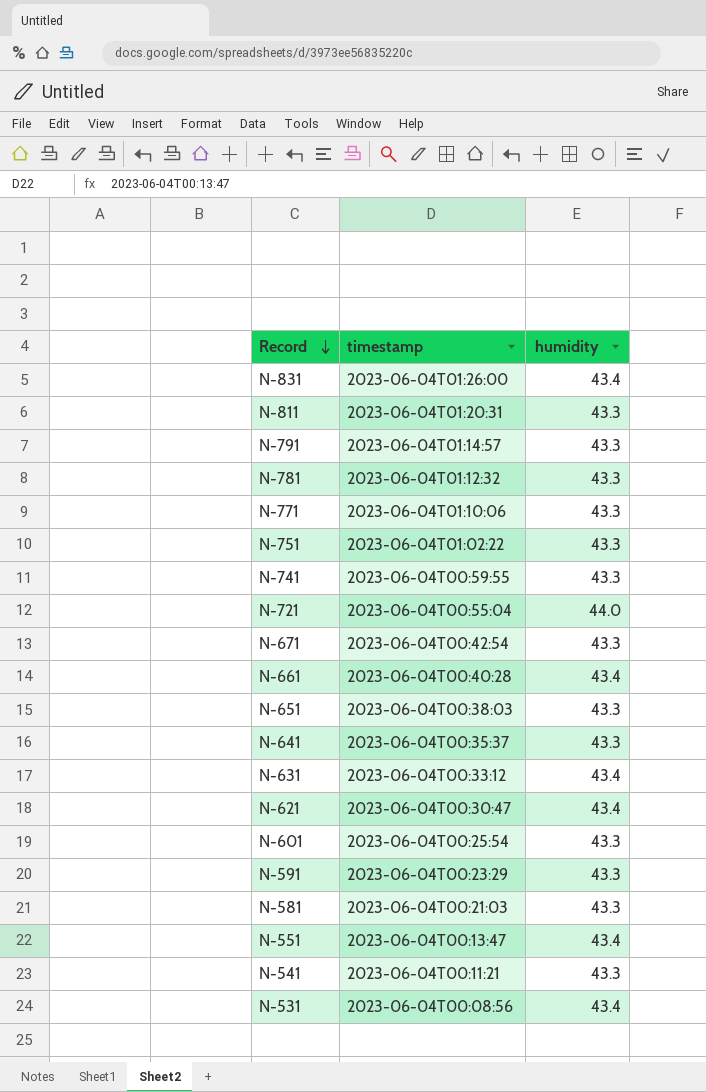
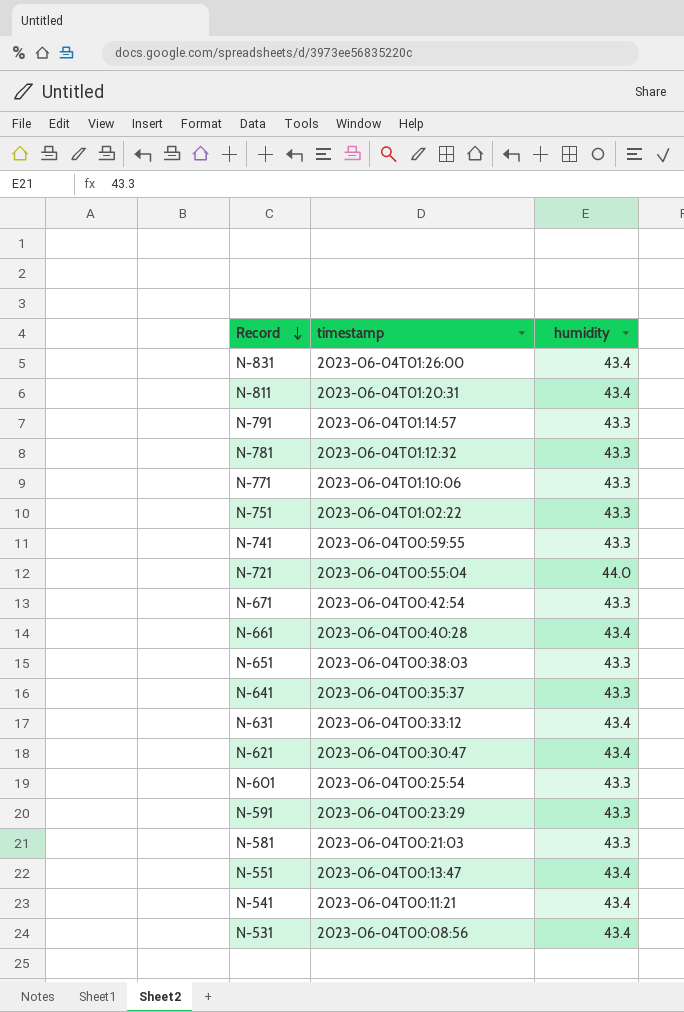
N-811 | humidity: 43.3 -> 43.4
N-541 | humidity: 43.3 -> 43.4

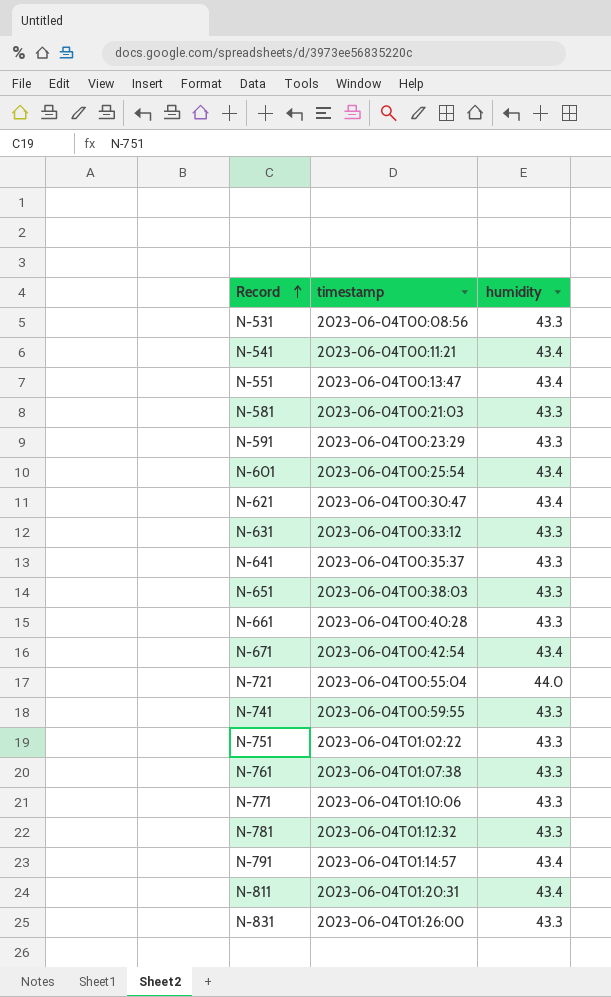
row order: Record descending -> Record ascending
N-531 | humidity: 43.4 -> 43.3
N-601 | humidity: 43.3 -> 43.4
N-631 | humidity: 43.4 -> 43.3
N-661 | humidity: 43.4 -> 43.3
N-671 | humidity: 43.3 -> 43.4
row N-761: none -> 2023-06-04T01:07:38 | 43.3
N-791 | humidity: 43.3 -> 43.4
N-831 | humidity: 43.4 -> 43.3

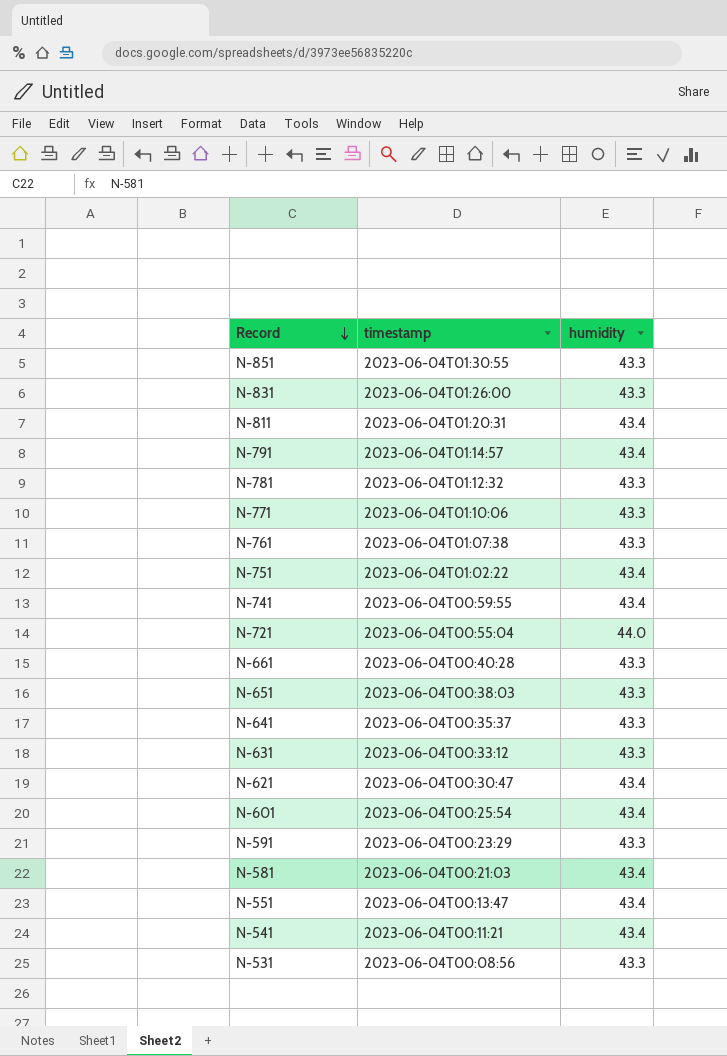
row order: Record ascending -> Record descending
row N-671: 2023-06-04T00:42:54 | 43.4 -> none
row N-851: none -> 2023-06-04T01:30:55 | 43.3
N-751 | humidity: 43.3 -> 43.4
N-741 | humidity: 43.3 -> 43.4
N-581 | humidity: 43.3 -> 43.4

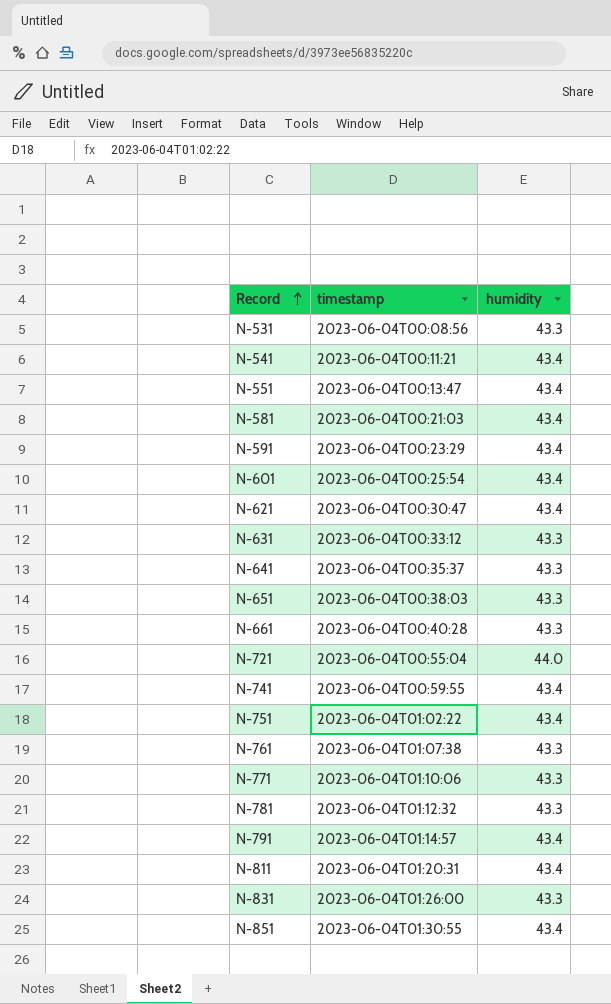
row order: Record descending -> Record ascending
N-591 | humidity: 43.3 -> 43.4
N-851 | humidity: 43.3 -> 43.4

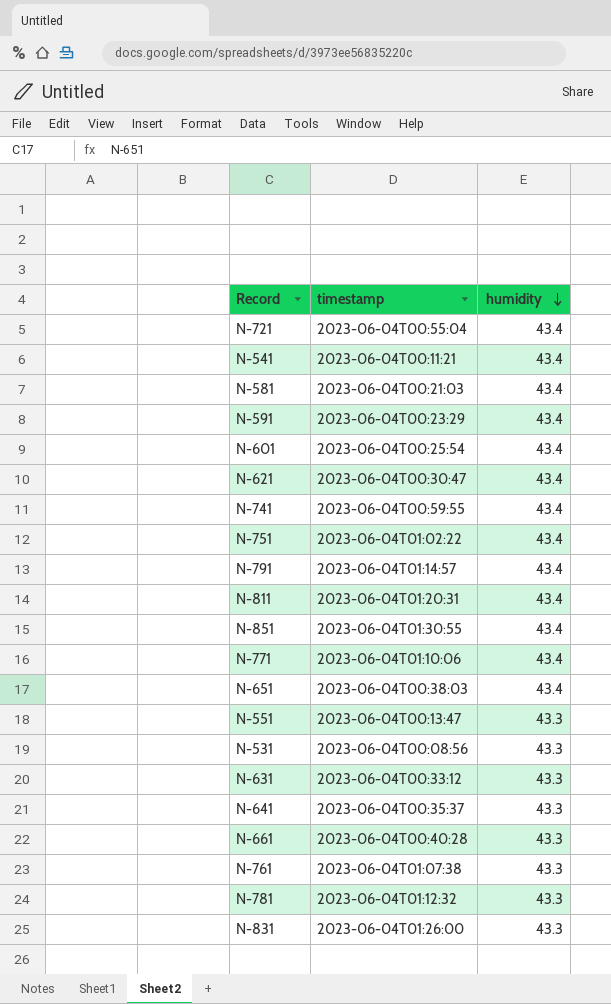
row order: Record ascending -> humidity descending
N-721 | humidity: 44.0 -> 43.4
N-771 | humidity: 43.3 -> 43.4
N-651 | humidity: 43.3 -> 43.4
N-551 | humidity: 43.4 -> 43.3

